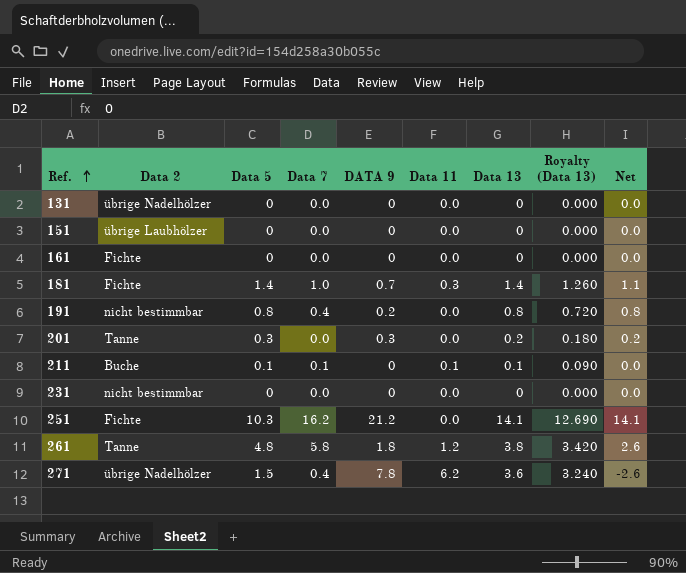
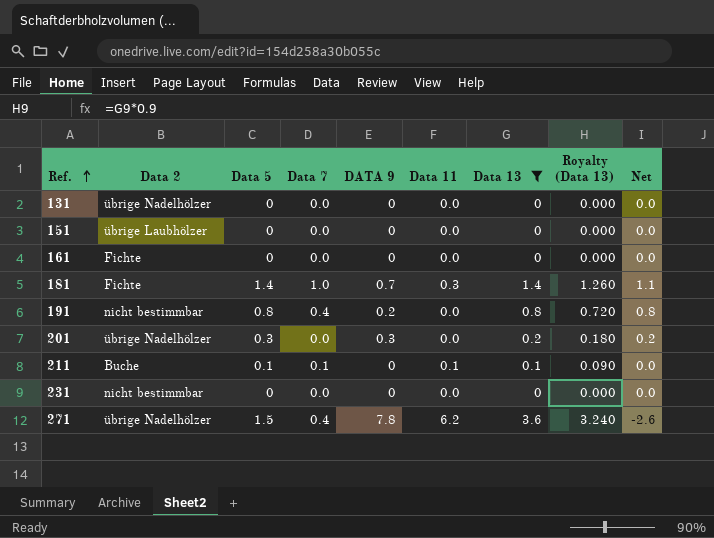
filter: none -> Data 13 <= 3.6
201 | Data 2: Tanne -> übrige Nadelhölzer

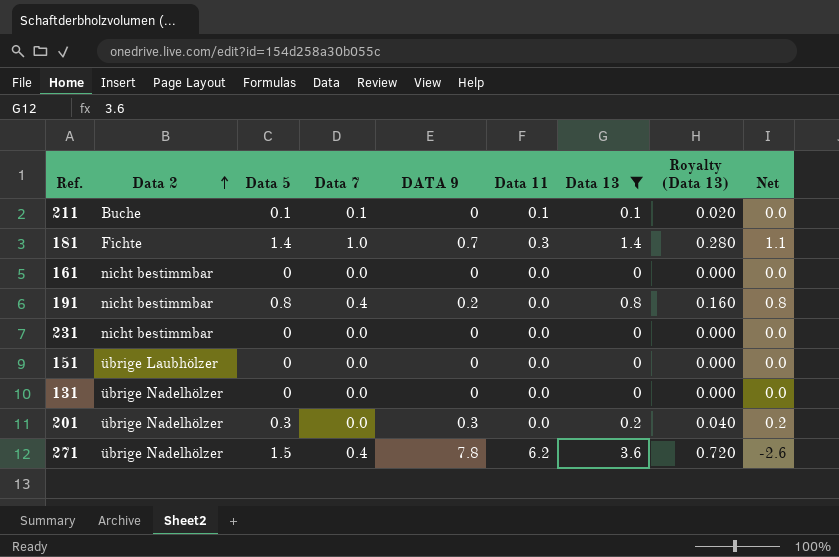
row order: Ref. ascending -> Data 2 ascending
column Royalty (Data 13) | formula: [Data 13] * 0.9 -> [Data 13] * 0.2
161 | Data 2: Fichte -> nicht bestimmbar

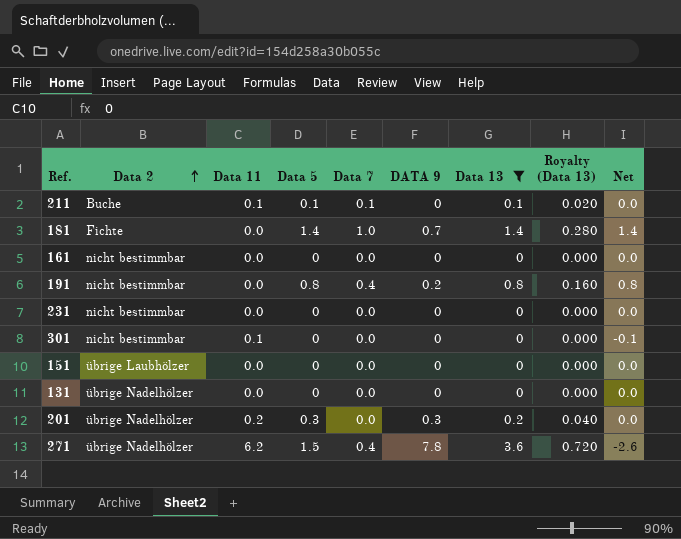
column Data 11 | position: 6 -> 3
181 | Data 11: 0.3 -> 0.0
181 | Net: 1.1 -> 1.4
row 301: none -> nicht bestimmbar | 0.1 | 0 | 0.0 | 0 | 0 | 0.000 | -0.1
201 | Data 11: 0.0 -> 0.2
201 | Net: 0.2 -> 0.0

